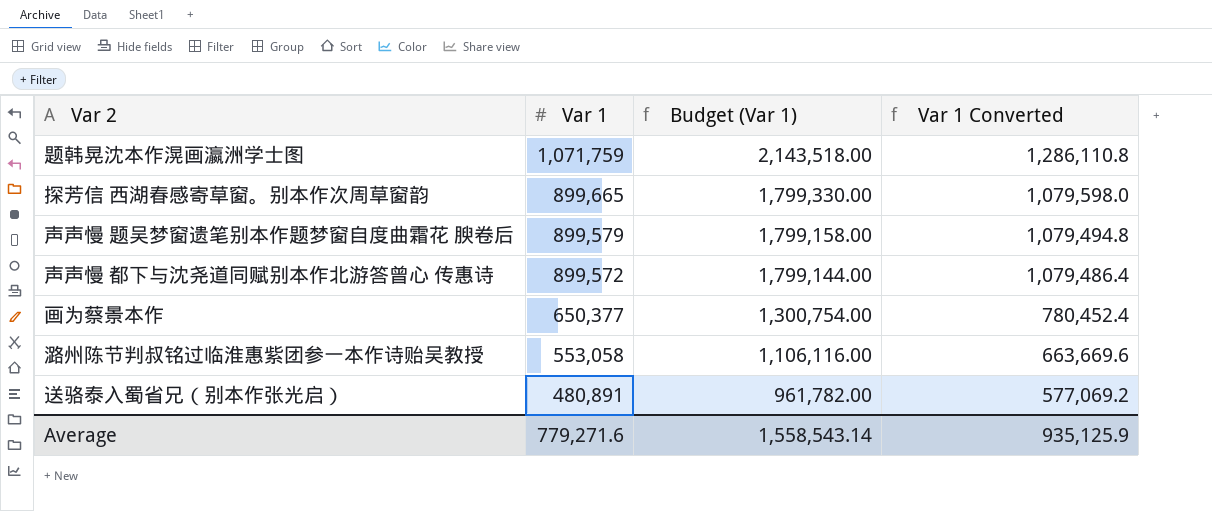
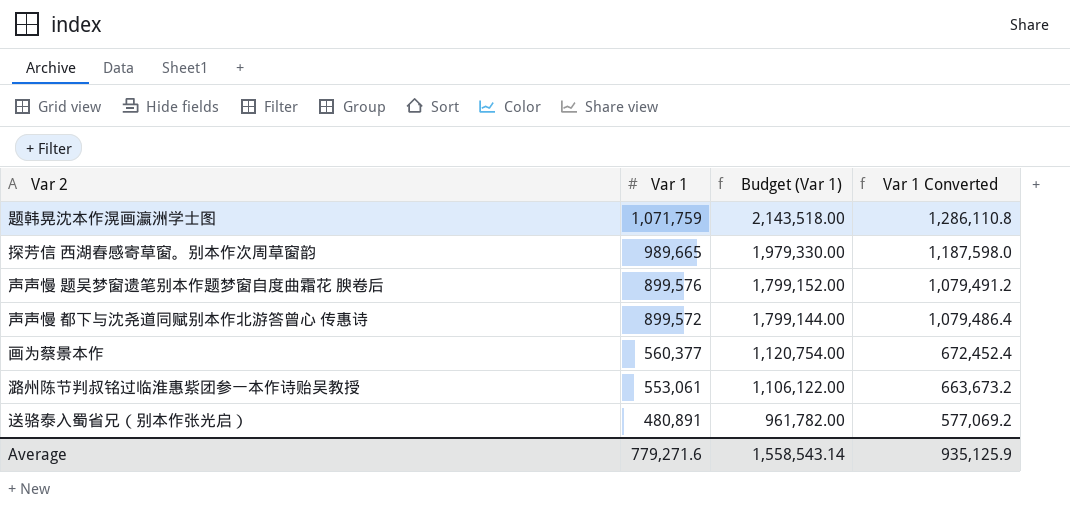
探芳信 西湖春感寄草窗。别本作次周草窗韵 | Var 1: 899,665 -> 989,665
探芳信 西湖春感寄草窗。别本作次周草窗韵 | Budget (Var 1): 1,799,330.00 -> 1,979,330.00
探芳信 西湖春感寄草窗。别本作次周草窗韵 | Var 1 Converted: 1,079,598.0 -> 1,187,598.0
声声慢 题吴梦窗遗笔别本作题梦窗自度曲霜花 腴卷后 | Var 1: 899,579 -> 899,576
声声慢 题吴梦窗遗笔别本作题梦窗自度曲霜花 腴卷后 | Budget (Var 1): 1,799,158.00 -> 1,799,152.00
声声慢 题吴梦窗遗笔别本作题梦窗自度曲霜花 腴卷后 | Var 1 Converted: 1,079,494.8 -> 1,079,491.2
画为蔡景本作 | Var 1: 650,377 -> 560,377
画为蔡景本作 | Budget (Var 1): 1,300,754.00 -> 1,120,754.00
画为蔡景本作 | Var 1 Converted: 780,452.4 -> 672,452.4
潞州陈节判叔铭过临淮惠紫团参一本作诗贻吴教授 | Var 1: 553,058 -> 553,061
潞州陈节判叔铭过临淮惠紫团参一本作诗贻吴教授 | Budget (Var 1): 1,106,116.00 -> 1,106,122.00
潞州陈节判叔铭过临淮惠紫团参一本作诗贻吴教授 | Var 1 Converted: 663,669.6 -> 663,673.2

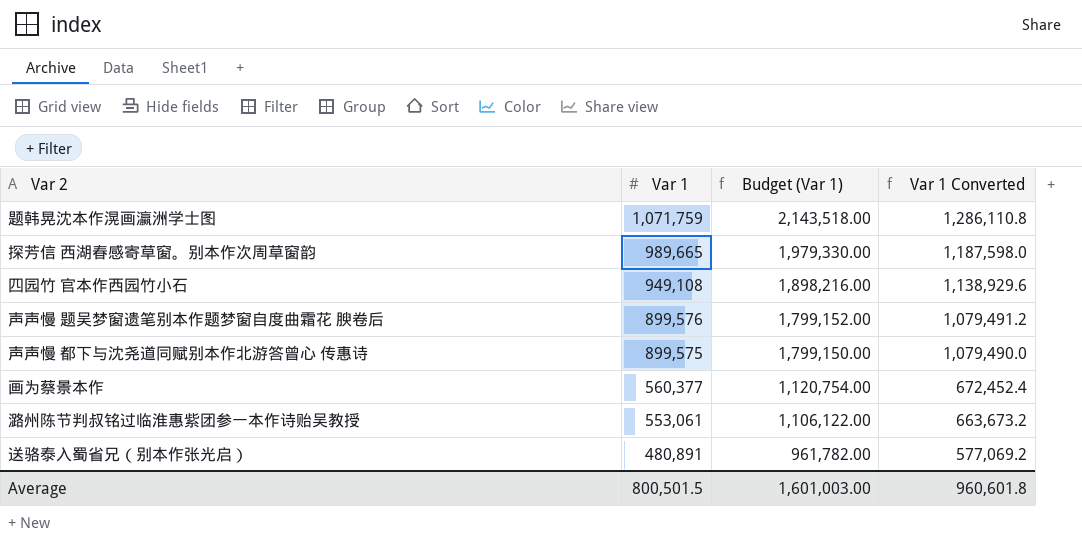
row 四园竹 官本作西园竹小石: none -> 949,108 | 1,898,216.00 | 1,138,929.6
声声慢 都下与沈尧道同赋别本作北游答曾心 传惠诗 | Var 1: 899,572 -> 899,575
声声慢 都下与沈尧道同赋别本作北游答曾心 传惠诗 | Budget (Var 1): 1,799,144.00 -> 1,799,150.00
声声慢 都下与沈尧道同赋别本作北游答曾心 传惠诗 | Var 1 Converted: 1,079,486.4 -> 1,079,490.0
Average | Var 1: 779,271.6 -> 800,501.5
Average | Budget (Var 1): 1,558,543.14 -> 1,601,003.00
Average | Var 1 Converted: 935,125.9 -> 960,601.8

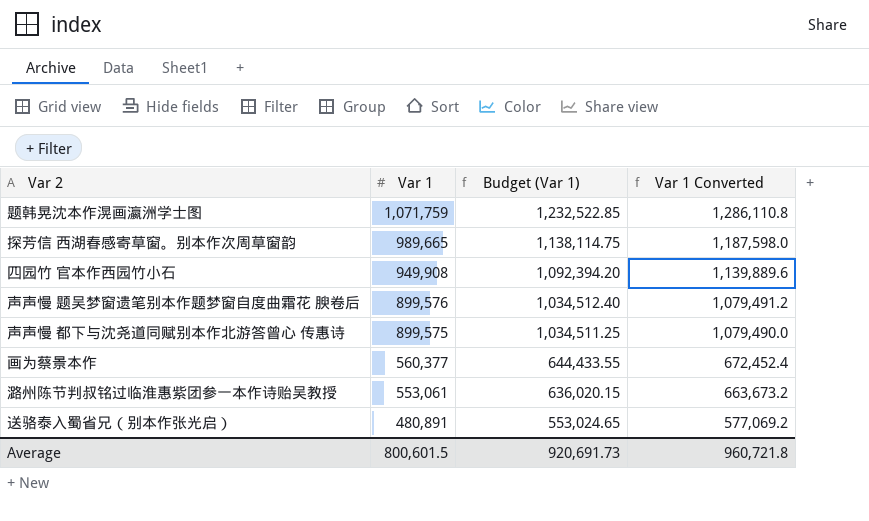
column Budget (Var 1) | formula: [Var 1] * 2 -> [Var 1] * 1.15
四园竹 官本作西园竹小石 | Var 1: 949,108 -> 949,908
四园竹 官本作西园竹小石 | Var 1 Converted: 1,138,929.6 -> 1,139,889.6
Average | Var 1: 800,501.5 -> 800,601.5
Average | Budget (Var 1): 1,601,003.00 -> 920,691.73
Average | Var 1 Converted: 960,601.8 -> 960,721.8

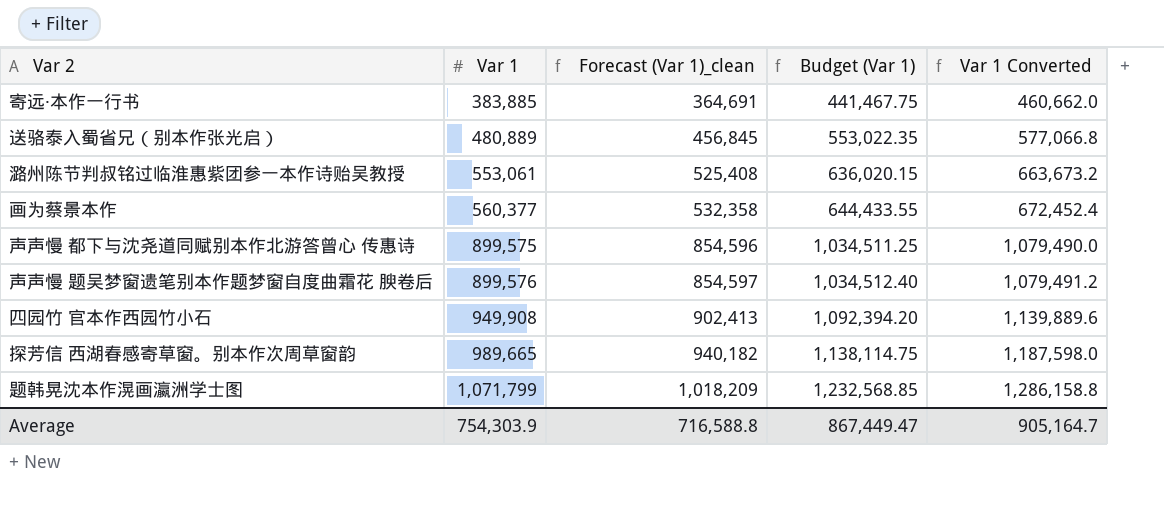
row order: Var 1 descending -> Var 1 ascending
column Forecast (Var 1)_clean | formula: none -> [Var 1] * 0.95
row 寄远·本作一行书: none -> 383,885 | 364,691 | 441,467.75 | 460,662.0
送骆泰入蜀省兄（别本作张光启） | Var 1: 480,891 -> 480,889
送骆泰入蜀省兄（别本作张光启） | Budget (Var 1): 553,024.65 -> 553,022.35
送骆泰入蜀省兄（别本作张光启） | Var 1 Converted: 577,069.2 -> 577,066.8
题韩晃沈本作滉画瀛洲学士图 | Var 1: 1,071,759 -> 1,071,799
题韩晃沈本作滉画瀛洲学士图 | Budget (Var 1): 1,232,522.85 -> 1,232,568.85
题韩晃沈本作滉画瀛洲学士图 | Var 1 Converted: 1,286,110.8 -> 1,286,158.8
Average | Var 1: 800,601.5 -> 754,303.9
Average | Budget (Var 1): 920,691.73 -> 867,449.47
Average | Var 1 Converted: 960,721.8 -> 905,164.7

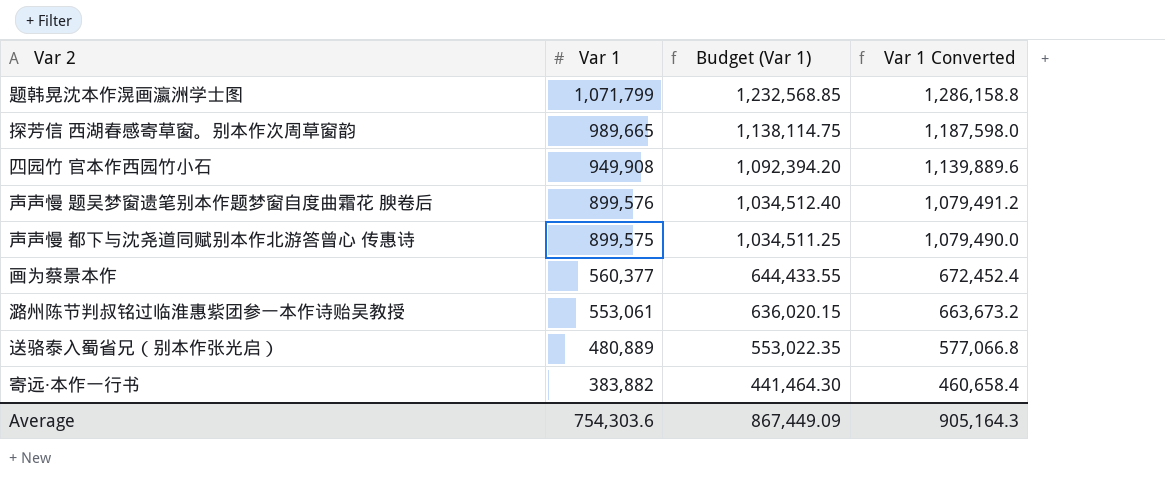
row order: Var 1 ascending -> Var 1 descending
column Forecast (Var 1)_clean | formula: [Var 1] * 0.95 -> none
寄远·本作一行书 | Var 1: 383,885 -> 383,882
寄远·本作一行书 | Budget (Var 1): 441,467.75 -> 441,464.30
寄远·本作一行书 | Var 1 Converted: 460,662.0 -> 460,658.4
Average | Var 1: 754,303.9 -> 754,303.6
Average | Budget (Var 1): 867,449.47 -> 867,449.09
Average | Var 1 Converted: 905,164.7 -> 905,164.3

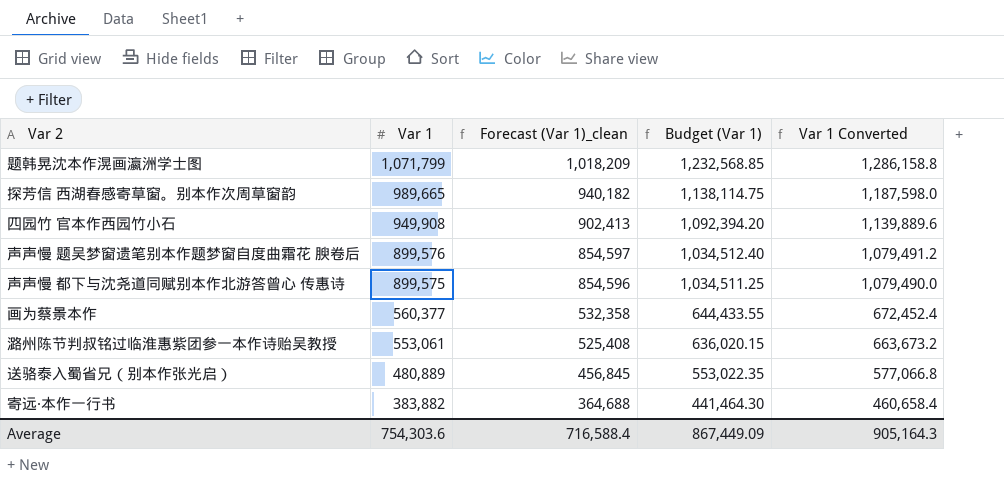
column Forecast (Var 1)_clean | formula: none -> [Var 1] * 0.95

